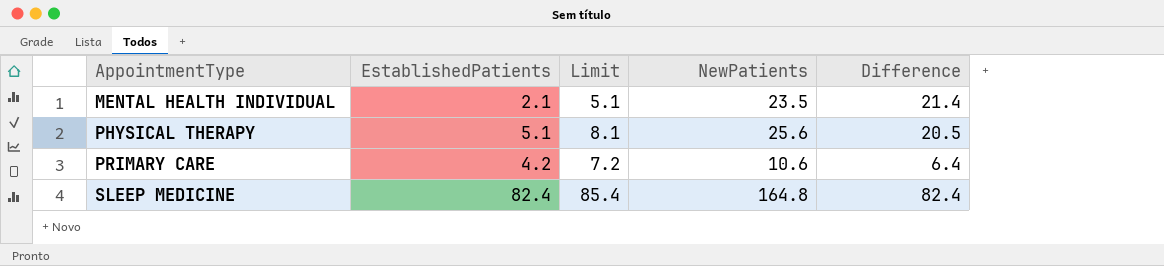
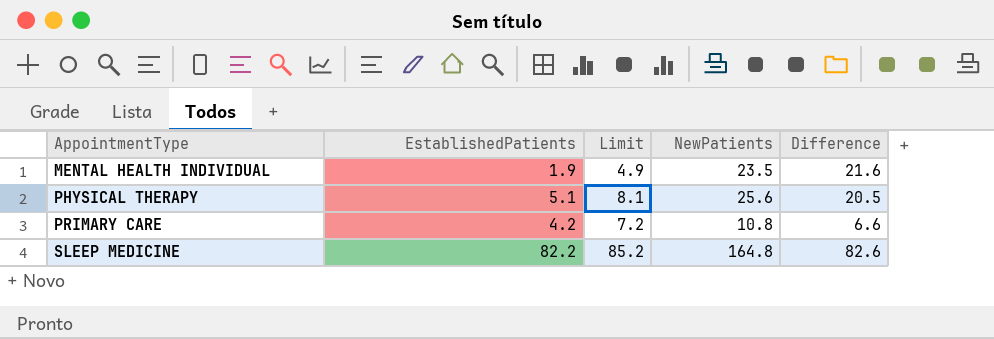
MENTAL HEALTH INDIVIDUAL | EstablishedPatients: 2.1 -> 1.9
MENTAL HEALTH INDIVIDUAL | Limit: 5.1 -> 4.9
MENTAL HEALTH INDIVIDUAL | Difference: 21.4 -> 21.6
PRIMARY CARE | NewPatients: 10.6 -> 10.8
PRIMARY CARE | Difference: 6.4 -> 6.6
SLEEP MEDICINE | EstablishedPatients: 82.4 -> 82.2
SLEEP MEDICINE | Limit: 85.4 -> 85.2
SLEEP MEDICINE | Difference: 82.4 -> 82.6

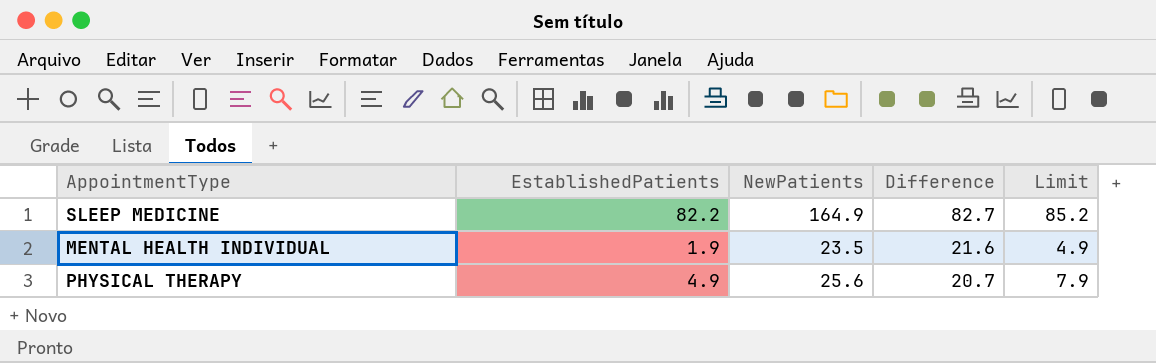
row order: AppointmentType ascending -> Difference descending
column Limit | position: 3 -> 5
row PRIMARY CARE: 4.2 | 7.2 | 10.8 | 6.6 -> none
SLEEP MEDICINE | NewPatients: 164.8 -> 164.9
SLEEP MEDICINE | Difference: 82.6 -> 82.7
PHYSICAL THERAPY | EstablishedPatients: 5.1 -> 4.9
PHYSICAL THERAPY | Difference: 20.5 -> 20.7
PHYSICAL THERAPY | Limit: 8.1 -> 7.9

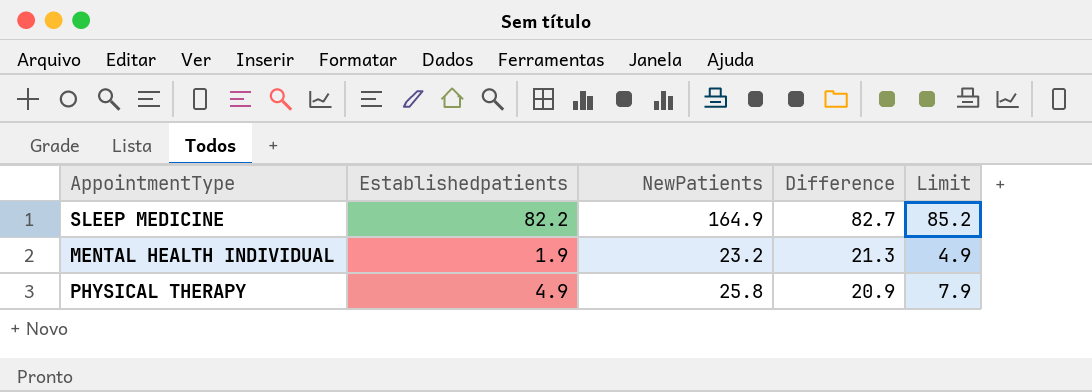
column name: EstablishedPatients -> Establishedpatients
MENTAL HEALTH INDIVIDUAL | NewPatients: 23.5 -> 23.2
MENTAL HEALTH INDIVIDUAL | Difference: 21.6 -> 21.3
PHYSICAL THERAPY | NewPatients: 25.6 -> 25.8
PHYSICAL THERAPY | Difference: 20.7 -> 20.9

